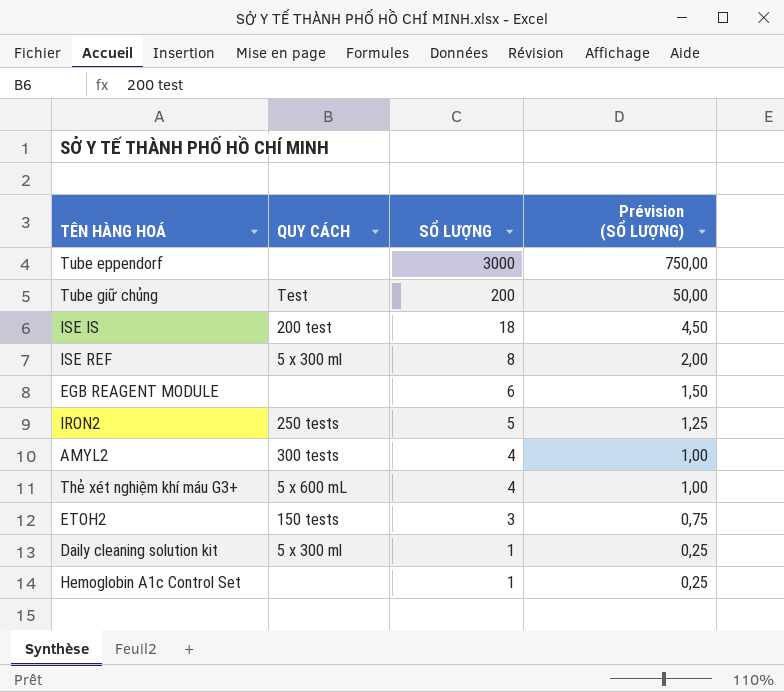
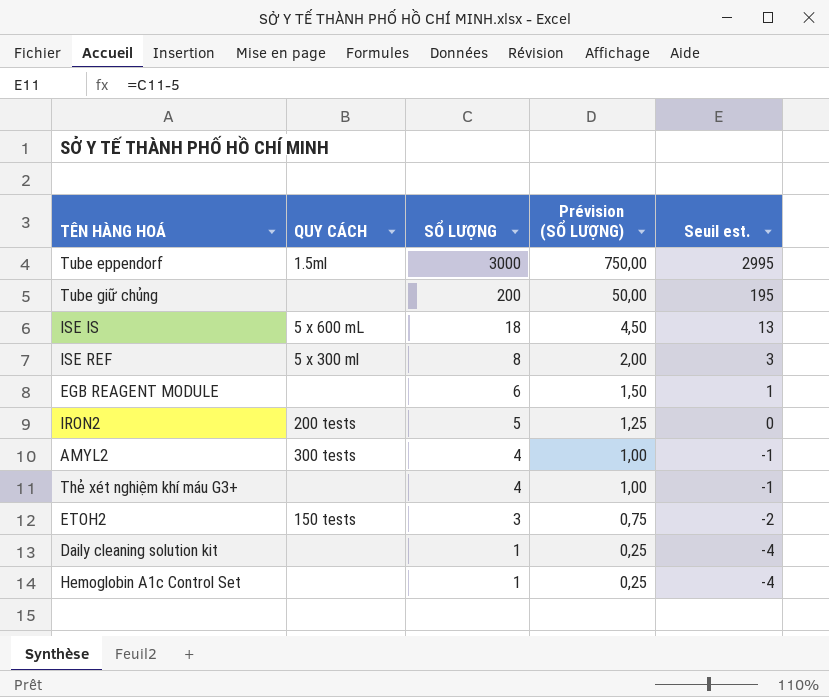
column Seuil est. | formula: none -> [SỔ LƯỢNG] - 5
Tube eppendorf | QUY CÁCH: none -> 1.5ml
Tube giữ chủng | QUY CÁCH: Test -> none
ISE IS | QUY CÁCH: 200 test -> 5 x 600 mL
IRON2 | QUY CÁCH: 250 tests -> 200 tests
Thẻ xét nghiệm khí máu G3+ | QUY CÁCH: 5 x 600 mL -> none
Daily cleaning solution kit | QUY CÁCH: 5 x 300 ml -> none

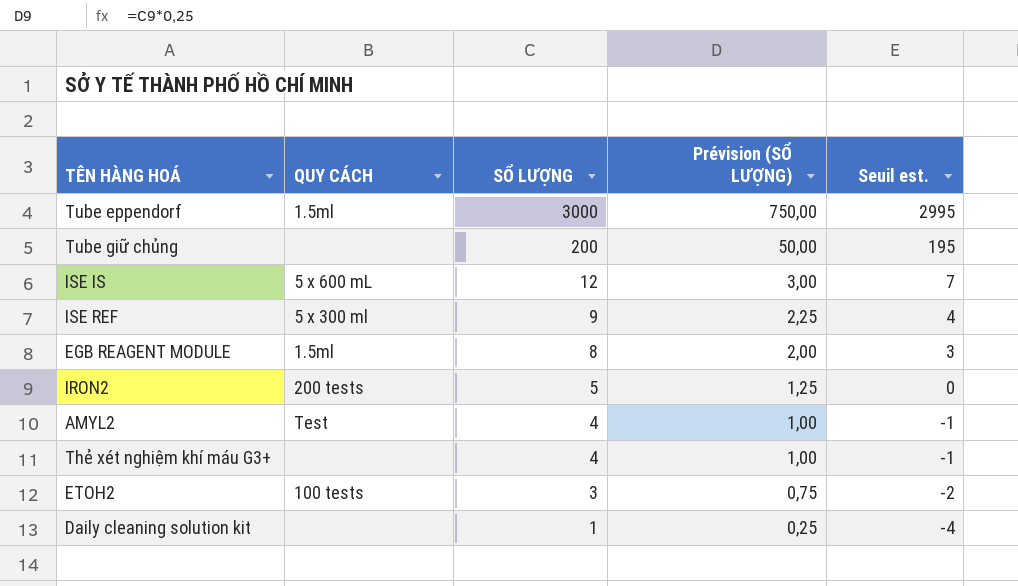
row Hemoglobin A1c Control Set: none | 1 | 0,25 | -4 -> none
ISE IS | SỔ LƯỢNG: 18 -> 12
ISE IS | Prévision (SỔ LƯỢNG): 4,50 -> 3,00
ISE IS | Seuil est.: 13 -> 7
ISE REF | SỔ LƯỢNG: 8 -> 9
ISE REF | Prévision (SỔ LƯỢNG): 2,00 -> 2,25
ISE REF | Seuil est.: 3 -> 4
EGB REAGENT MODULE | QUY CÁCH: none -> 1.5ml
EGB REAGENT MODULE | SỔ LƯỢNG: 6 -> 8
EGB REAGENT MODULE | Prévision (SỔ LƯỢNG): 1,50 -> 2,00
EGB REAGENT MODULE | Seuil est.: 1 -> 3
AMYL2 | QUY CÁCH: 300 tests -> Test
ETOH2 | QUY CÁCH: 150 tests -> 100 tests

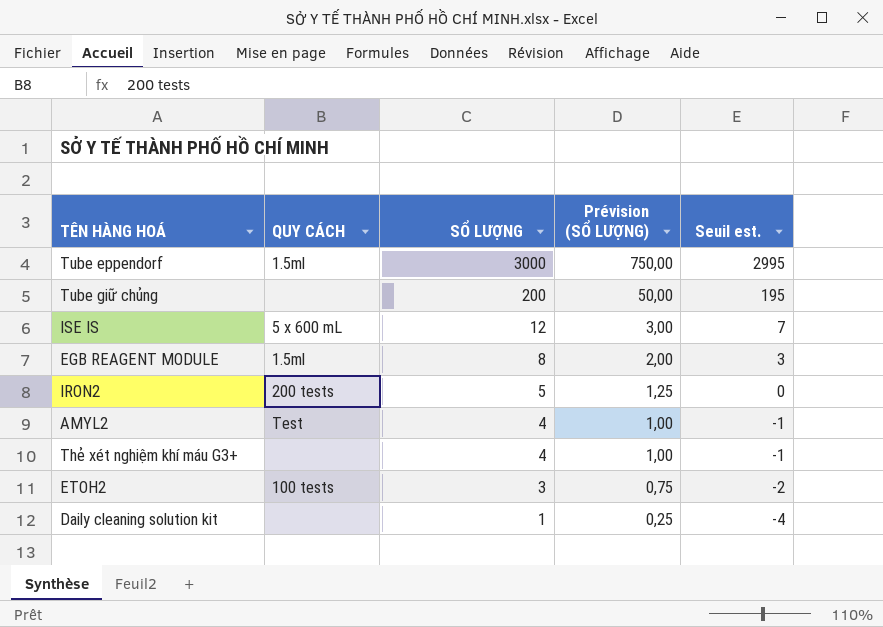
row ISE REF: 5 x 300 ml | 9 | 2,25 | 4 -> none

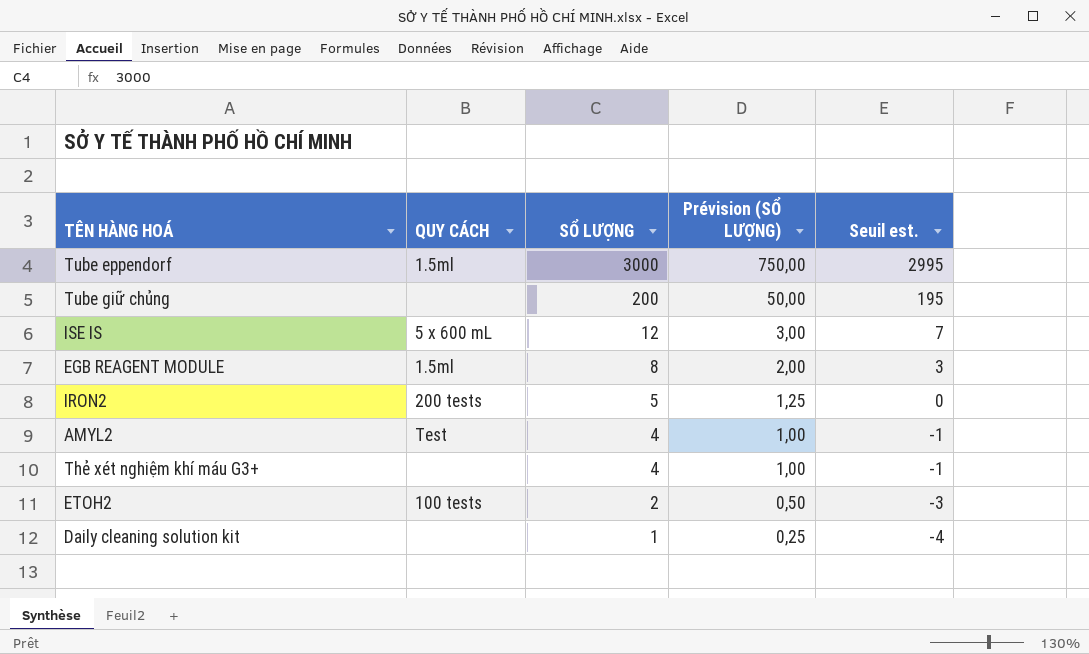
ETOH2 | SỔ LƯỢNG: 3 -> 2
ETOH2 | Prévision (SỔ LƯỢNG): 0,75 -> 0,50
ETOH2 | Seuil est.: -2 -> -3

